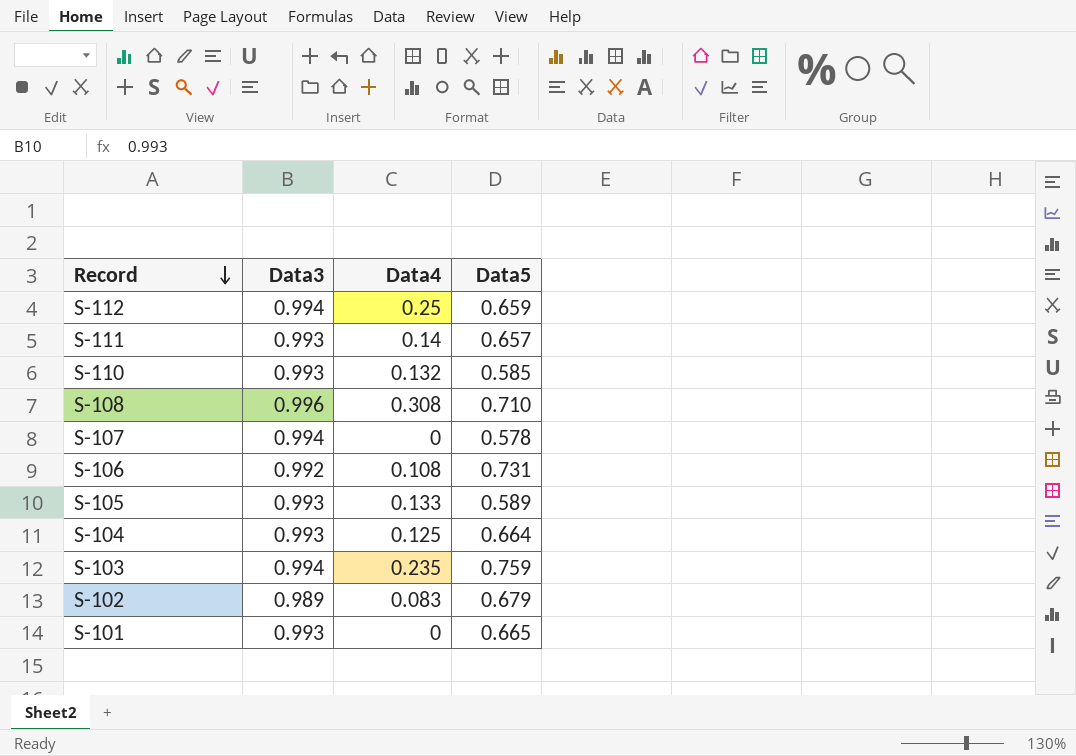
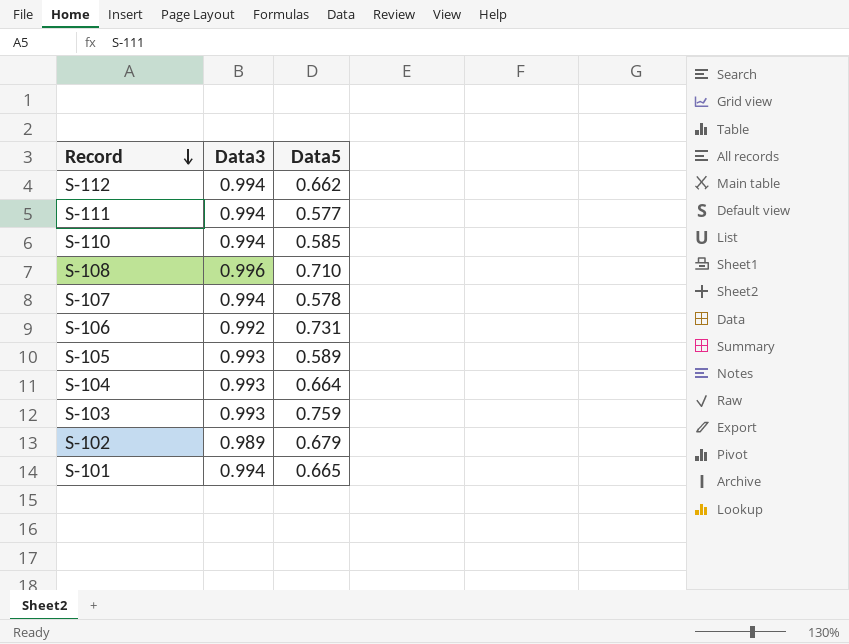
column Data4 | position: 3 -> none
S-112 | Data5: 0.659 -> 0.662
S-111 | Data3: 0.993 -> 0.994
S-111 | Data5: 0.657 -> 0.577
S-110 | Data3: 0.993 -> 0.994
S-103 | Data3: 0.994 -> 0.993
S-101 | Data3: 0.993 -> 0.994

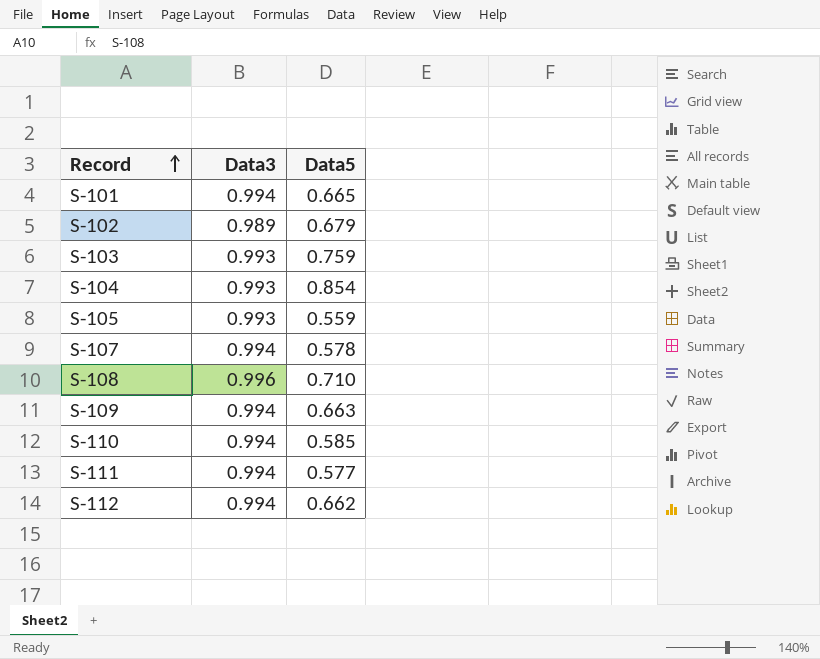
row order: Record descending -> Record ascending
row S-106: 0.992 | 0.731 -> none
S-104 | Data5: 0.664 -> 0.854
S-105 | Data5: 0.589 -> 0.559
row S-109: none -> 0.994 | 0.663

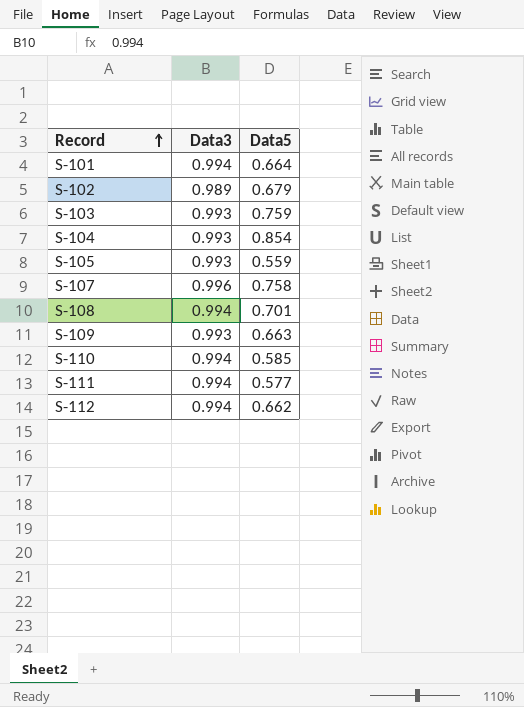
S-101 | Data5: 0.665 -> 0.664
S-107 | Data3: 0.994 -> 0.996
S-107 | Data5: 0.578 -> 0.758
S-108 | Data3: 0.996 -> 0.994
S-108 | Data5: 0.710 -> 0.701
S-109 | Data3: 0.994 -> 0.993

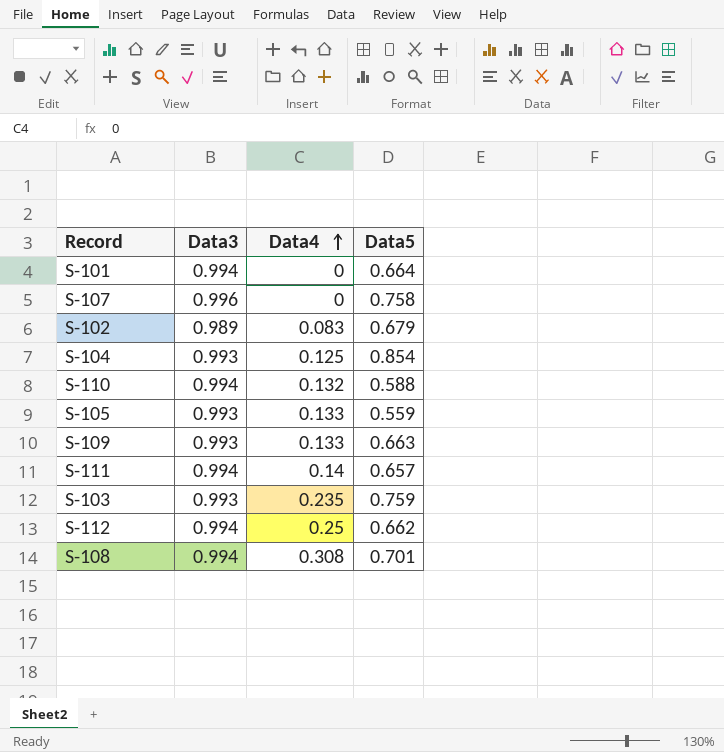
row order: Record ascending -> Data4 ascending
column Data4 | position: none -> 3
S-110 | Data5: 0.585 -> 0.588
S-111 | Data5: 0.577 -> 0.657

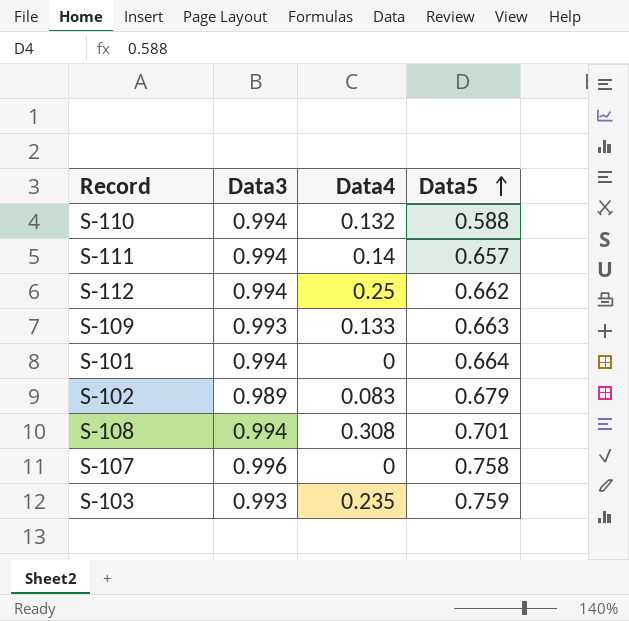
row order: Data4 ascending -> Data5 ascending
row S-104: 0.993 | 0.125 | 0.854 -> none
row S-105: 0.993 | 0.133 | 0.559 -> none

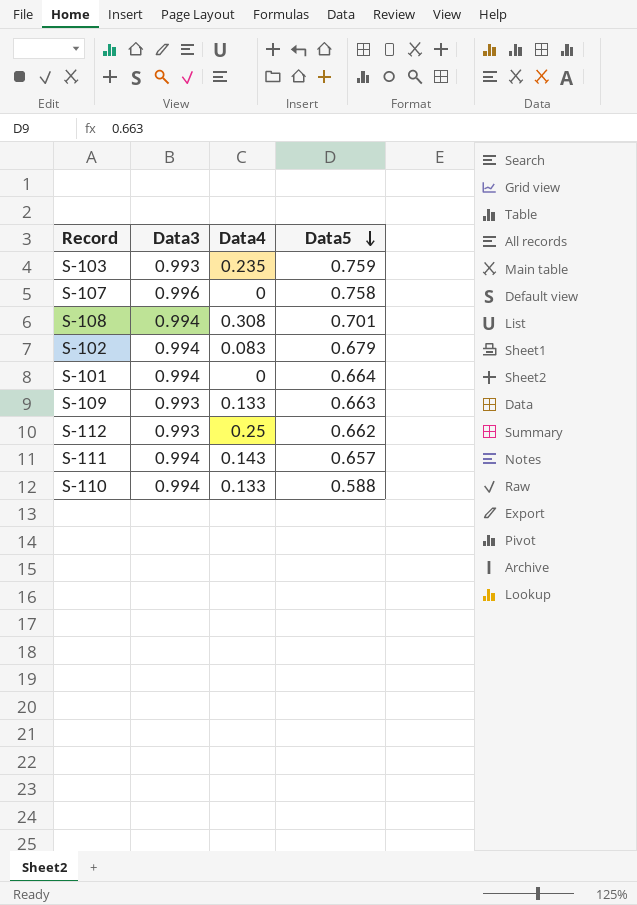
row order: Data5 ascending -> Data5 descending
S-102 | Data3: 0.989 -> 0.994
S-112 | Data3: 0.994 -> 0.993
S-111 | Data4: 0.14 -> 0.143
S-110 | Data4: 0.132 -> 0.133

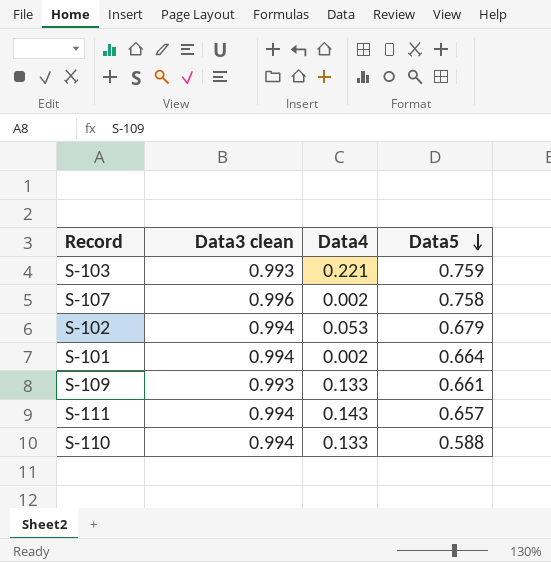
column name: Data3 -> Data3 clean
row S-108: 0.994 | 0.308 | 0.701 -> none
row S-112: 0.993 | 0.25 | 0.662 -> none
S-103 | Data4: 0.235 -> 0.221
S-107 | Data4: 0 -> 0.002
S-102 | Data4: 0.083 -> 0.053
S-101 | Data4: 0 -> 0.002
S-109 | Data5: 0.663 -> 0.661

